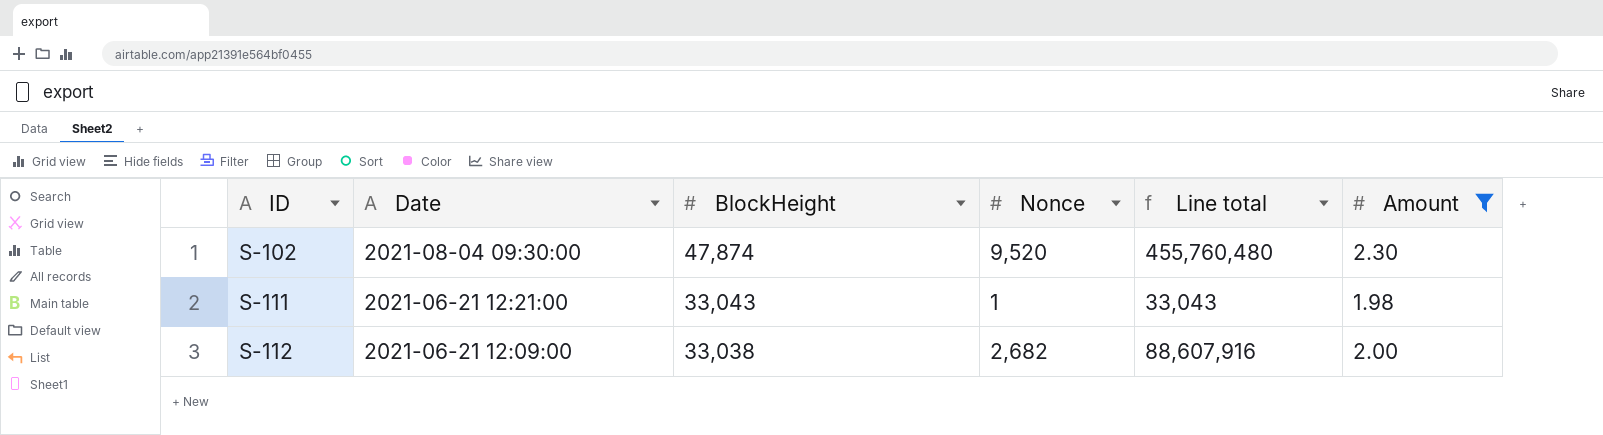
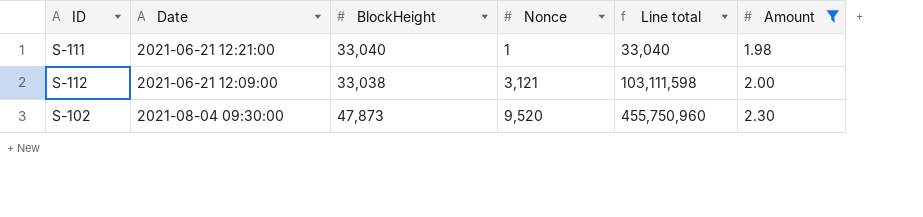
row order: ID ascending -> Nonce ascending
S-111 | BlockHeight: 33,043 -> 33,040
S-111 | Line total: 33,043 -> 33,040
S-112 | Nonce: 2,682 -> 3,121
S-112 | Line total: 88,607,916 -> 103,111,598
S-102 | BlockHeight: 47,874 -> 47,873
S-102 | Line total: 455,760,480 -> 455,750,960

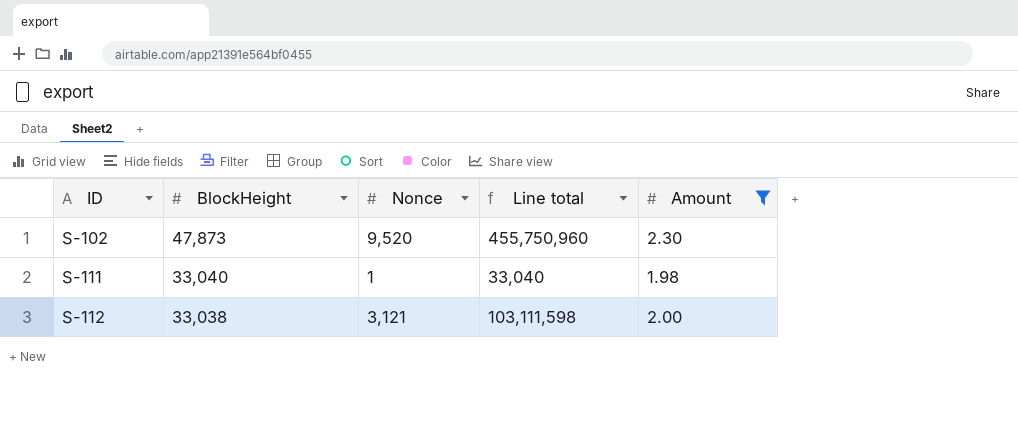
row order: Nonce ascending -> ID ascending
column Date | position: 2 -> none

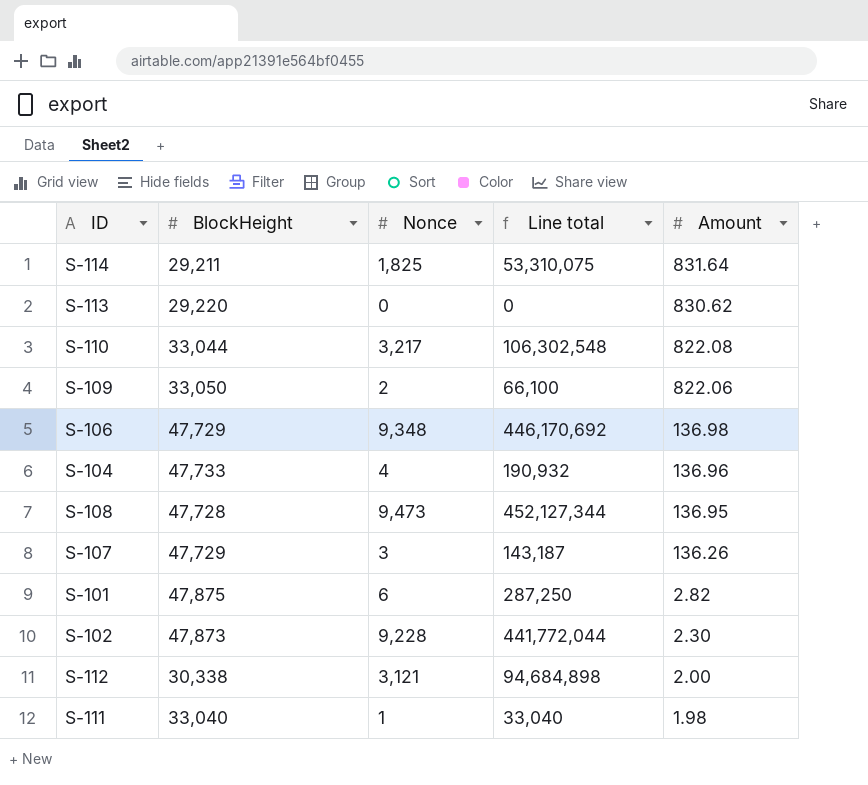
filter: Amount <= 2.30 -> none
row order: ID ascending -> Amount descending
S-102 | Nonce: 9,520 -> 9,228
S-102 | Line total: 455,750,960 -> 441,772,044
S-112 | BlockHeight: 33,038 -> 30,338
S-112 | Line total: 103,111,598 -> 94,684,898

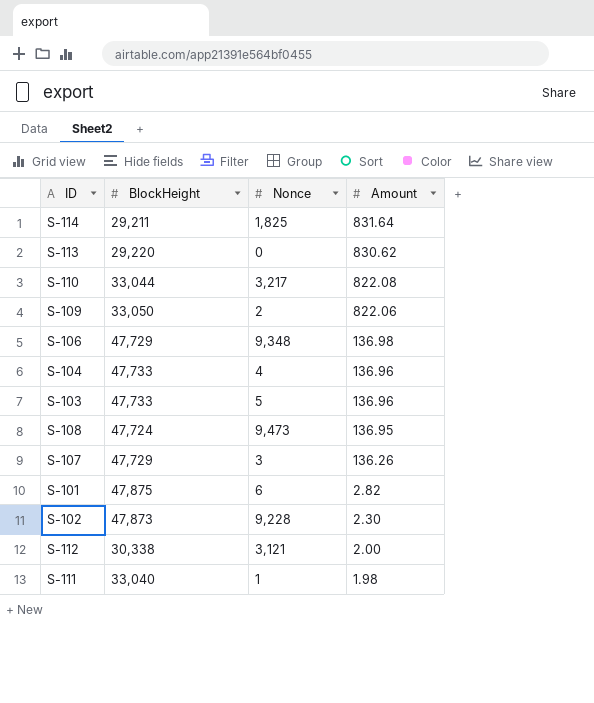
column Line total | formula: [BlockHeight] * [Nonce] -> none
row S-103: none -> 47,733 | 5 | 136.96
S-108 | BlockHeight: 47,728 -> 47,724

